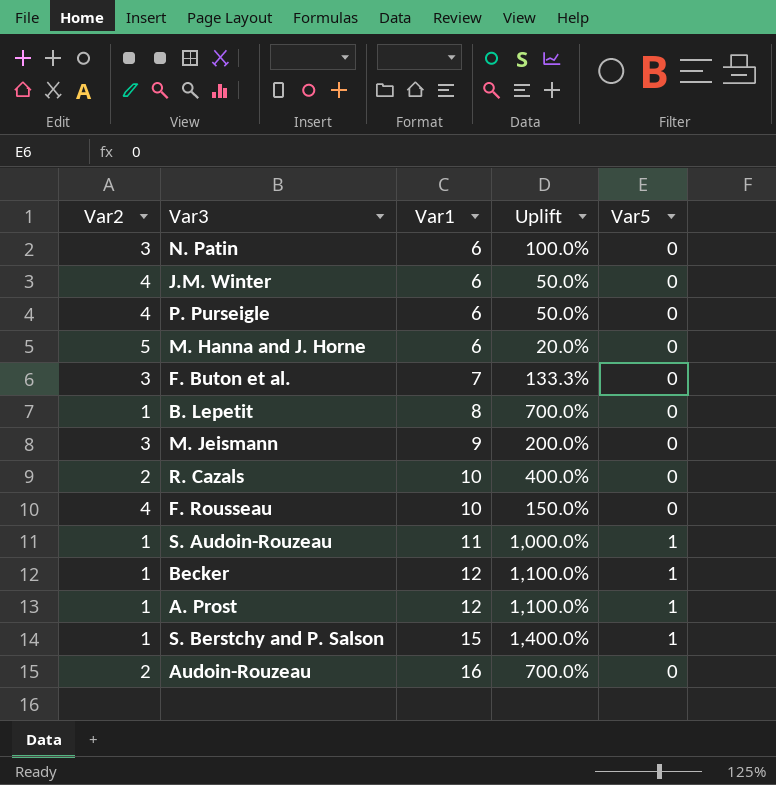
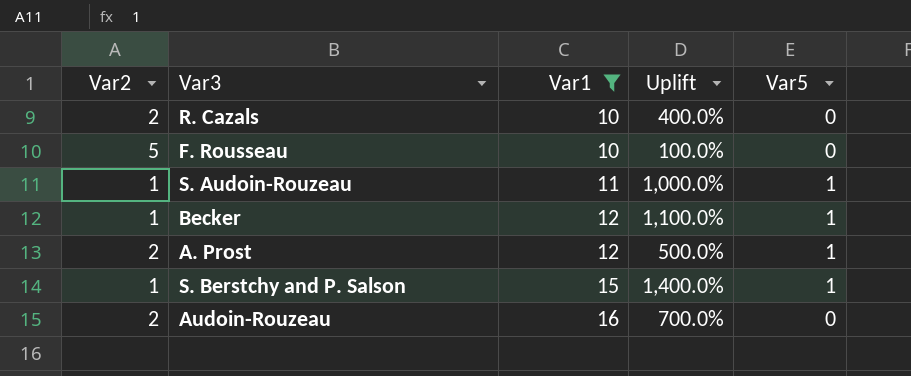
filter: none -> Var1 >= 10
F. Rousseau | Var2: 4 -> 5
F. Rousseau | Uplift: 150.0% -> 100.0%
A. Prost | Var2: 1 -> 2
A. Prost | Uplift: 1,100.0% -> 500.0%

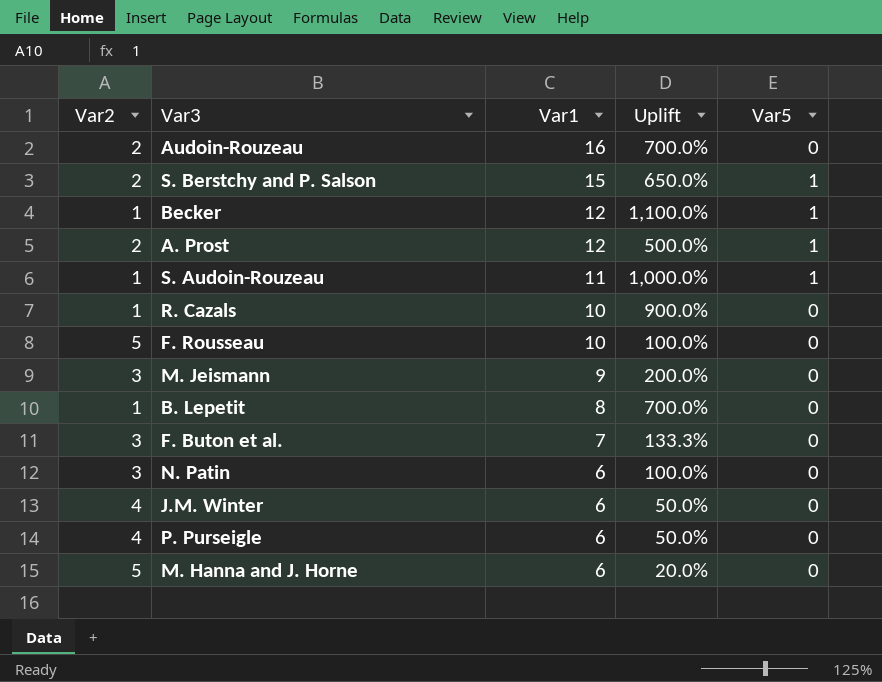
filter: Var1 >= 10 -> none
row order: Var1 ascending -> Var1 descending
S. Berstchy and P. Salson | Var2: 1 -> 2
S. Berstchy and P. Salson | Uplift: 1,400.0% -> 650.0%
R. Cazals | Var2: 2 -> 1
R. Cazals | Uplift: 400.0% -> 900.0%

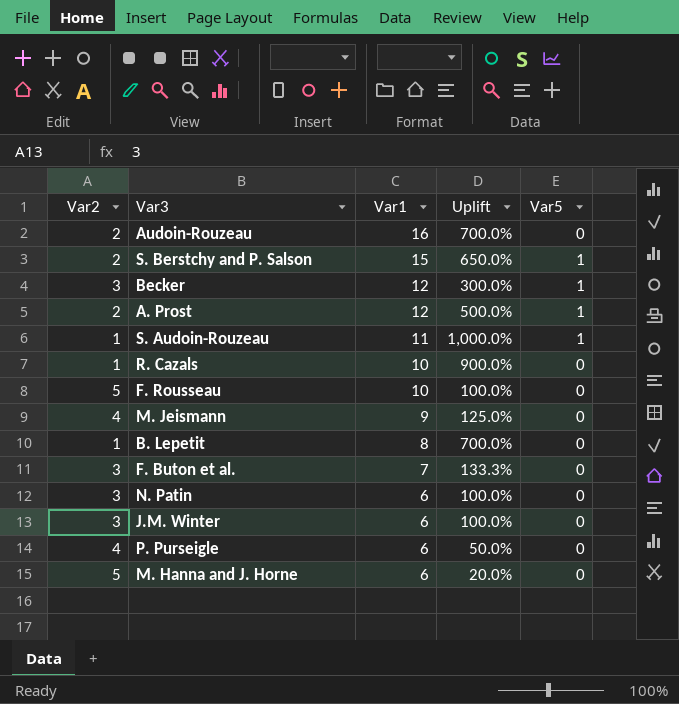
Becker | Var2: 1 -> 3
Becker | Uplift: 1,100.0% -> 300.0%
M. Jeismann | Var2: 3 -> 4
M. Jeismann | Uplift: 200.0% -> 125.0%
J.M. Winter | Var2: 4 -> 3
J.M. Winter | Uplift: 50.0% -> 100.0%

